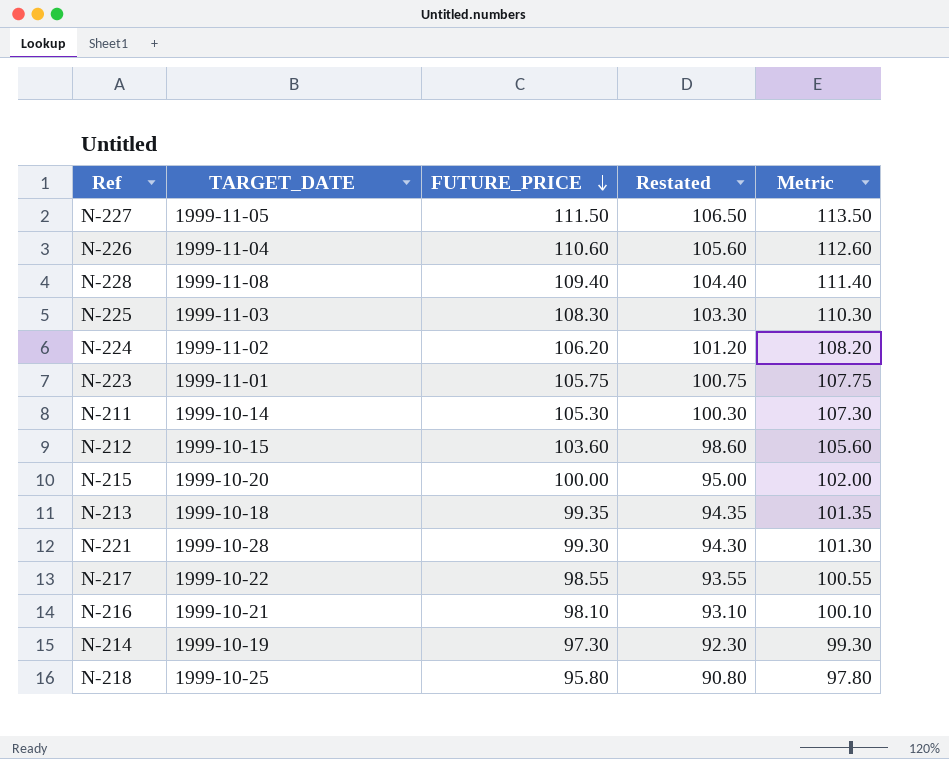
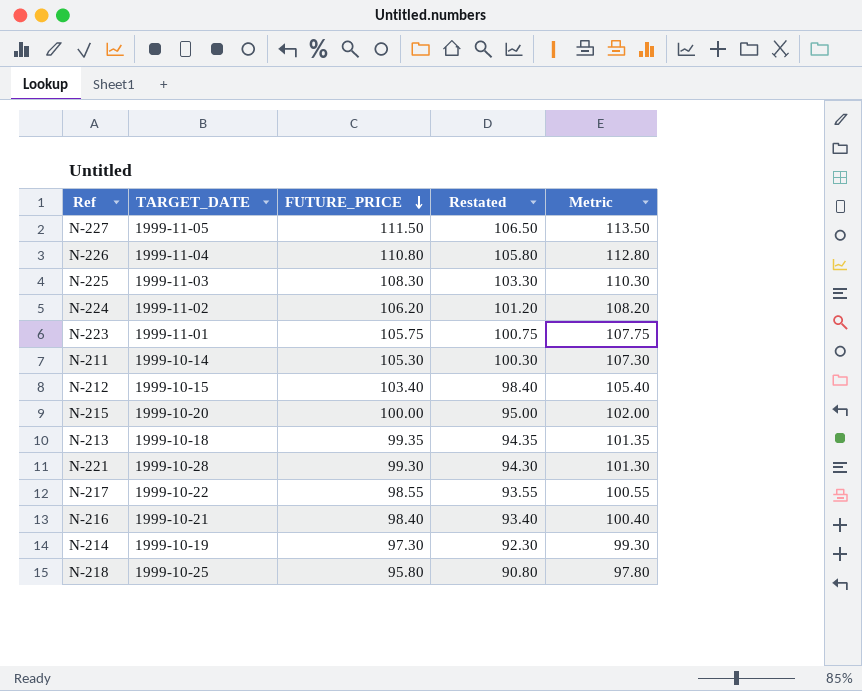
row N-228: 1999-11-08 | 109.40 | 104.40 | 111.40 -> none
N-226 | FUTURE_PRICE: 110.60 -> 110.80
N-226 | Restated: 105.60 -> 105.80
N-226 | Metric: 112.60 -> 112.80
N-212 | FUTURE_PRICE: 103.60 -> 103.40
N-212 | Restated: 98.60 -> 98.40
N-212 | Metric: 105.60 -> 105.40
N-216 | FUTURE_PRICE: 98.10 -> 98.40
N-216 | Restated: 93.10 -> 93.40
N-216 | Metric: 100.10 -> 100.40

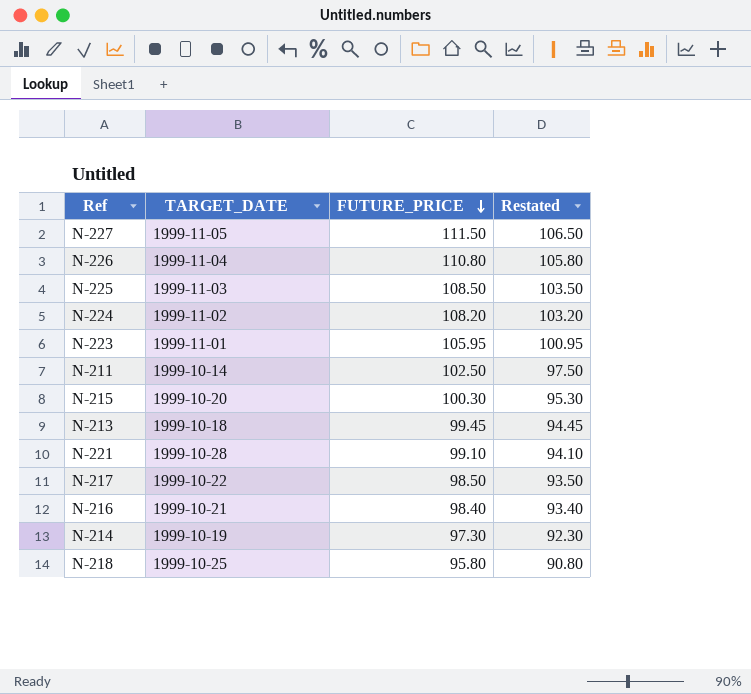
column Metric | formula: [FUTURE_PRICE] + 2 -> none
row N-212: 1999-10-15 | 103.40 | 98.40 | 105.40 -> none
N-225 | FUTURE_PRICE: 108.30 -> 108.50
N-225 | Restated: 103.30 -> 103.50
N-224 | FUTURE_PRICE: 106.20 -> 108.20
N-224 | Restated: 101.20 -> 103.20
N-223 | FUTURE_PRICE: 105.75 -> 105.95
N-223 | Restated: 100.75 -> 100.95
N-211 | FUTURE_PRICE: 105.30 -> 102.50
N-211 | Restated: 100.30 -> 97.50
N-215 | FUTURE_PRICE: 100.00 -> 100.30
N-215 | Restated: 95.00 -> 95.30
N-213 | FUTURE_PRICE: 99.35 -> 99.45
N-213 | Restated: 94.35 -> 94.45
N-221 | FUTURE_PRICE: 99.30 -> 99.10
N-221 | Restated: 94.30 -> 94.10
N-217 | FUTURE_PRICE: 98.55 -> 98.50
N-217 | Restated: 93.55 -> 93.50

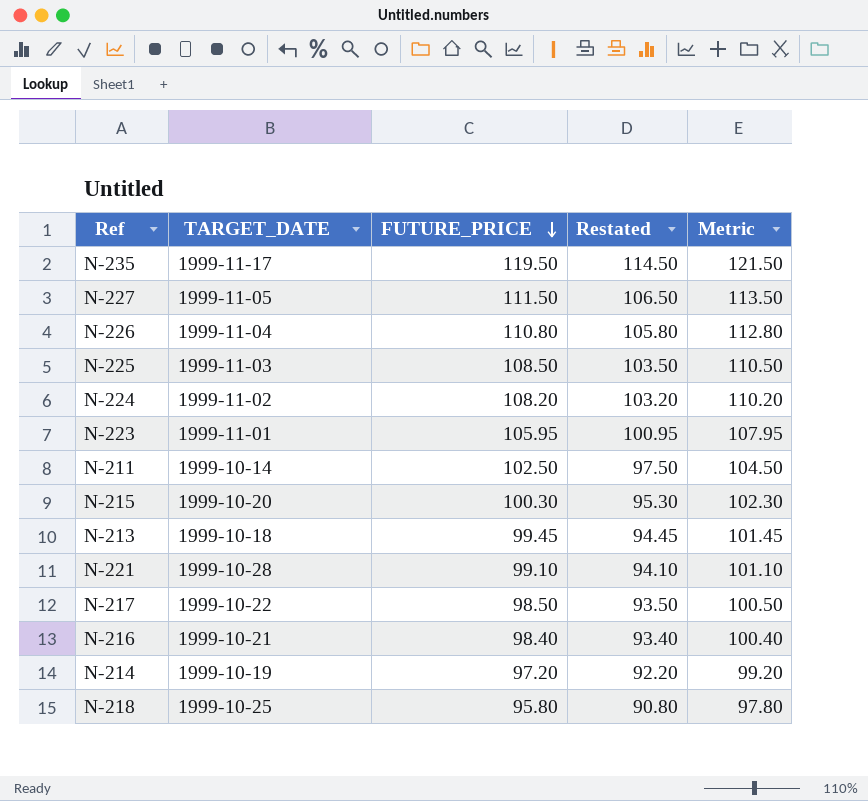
column Metric | formula: none -> [FUTURE_PRICE] + 2
row N-235: none -> 1999-11-17 | 119.50 | 114.50 | 121.50
N-214 | FUTURE_PRICE: 97.30 -> 97.20
N-214 | Restated: 92.30 -> 92.20

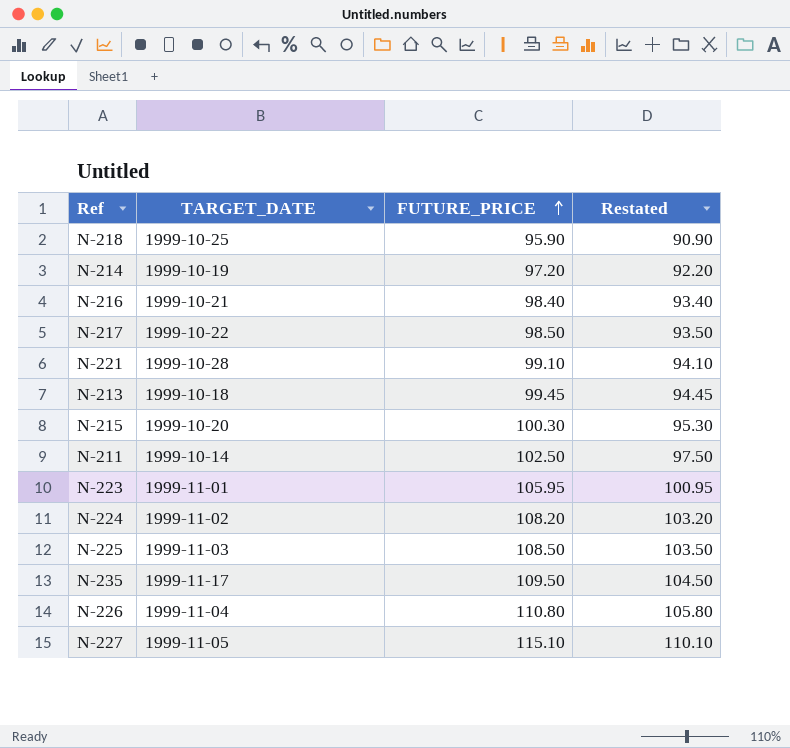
row order: FUTURE_PRICE descending -> FUTURE_PRICE ascending
column Metric | formula: [FUTURE_PRICE] + 2 -> none
N-218 | FUTURE_PRICE: 95.80 -> 95.90
N-218 | Restated: 90.80 -> 90.90
N-235 | FUTURE_PRICE: 119.50 -> 109.50
N-235 | Restated: 114.50 -> 104.50
N-227 | FUTURE_PRICE: 111.50 -> 115.10
N-227 | Restated: 106.50 -> 110.10

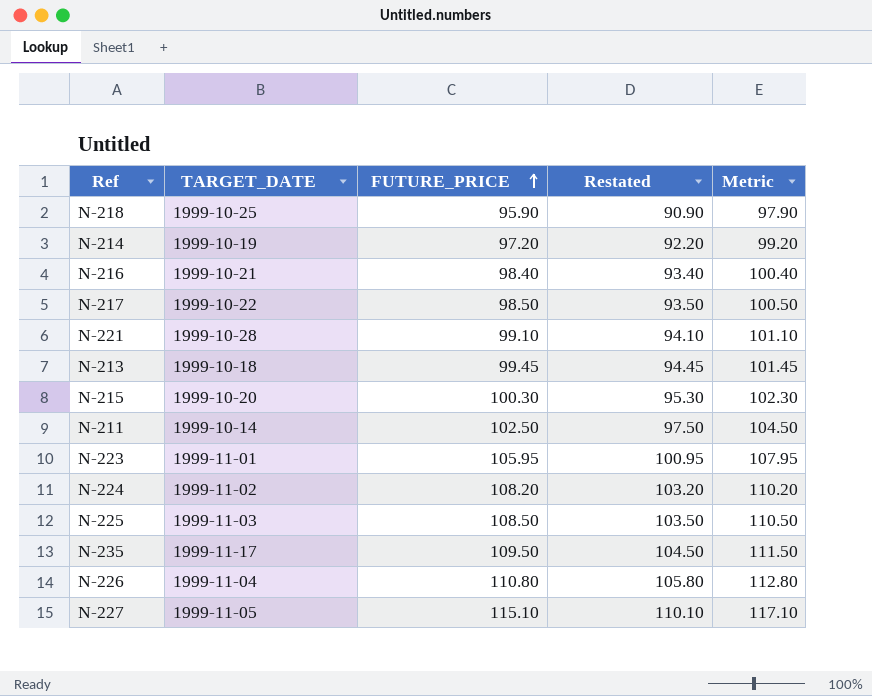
column Metric | formula: none -> [FUTURE_PRICE] + 2

